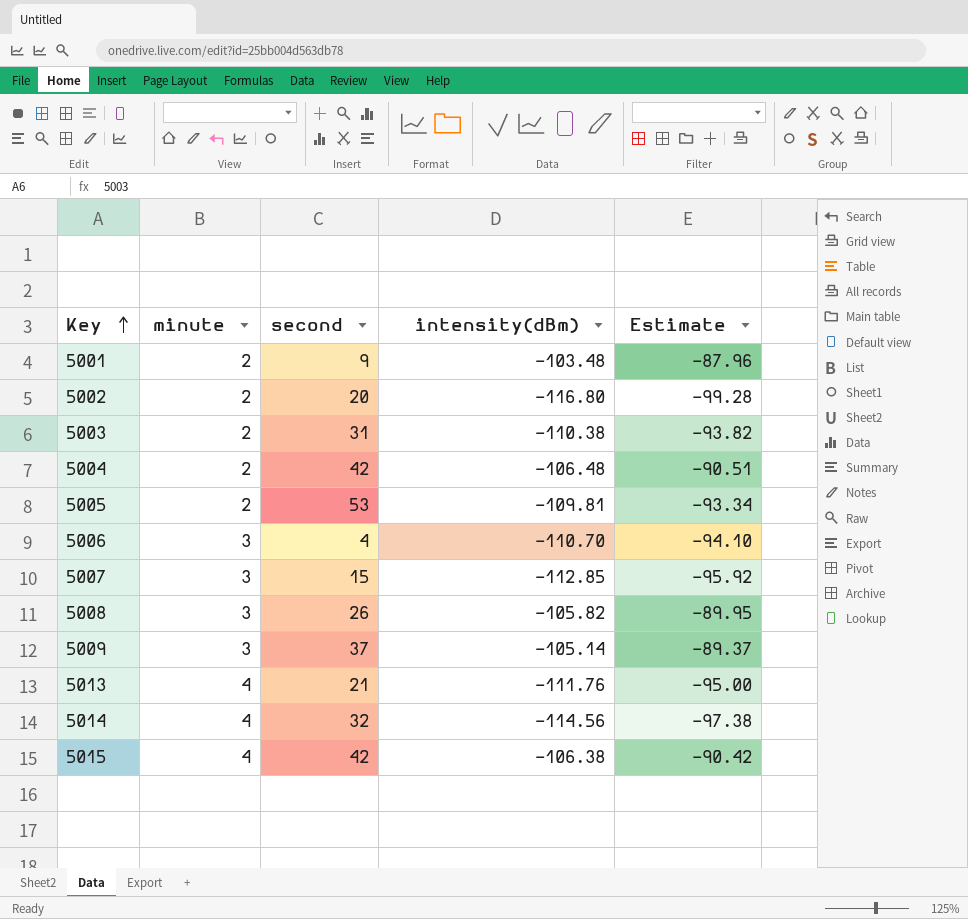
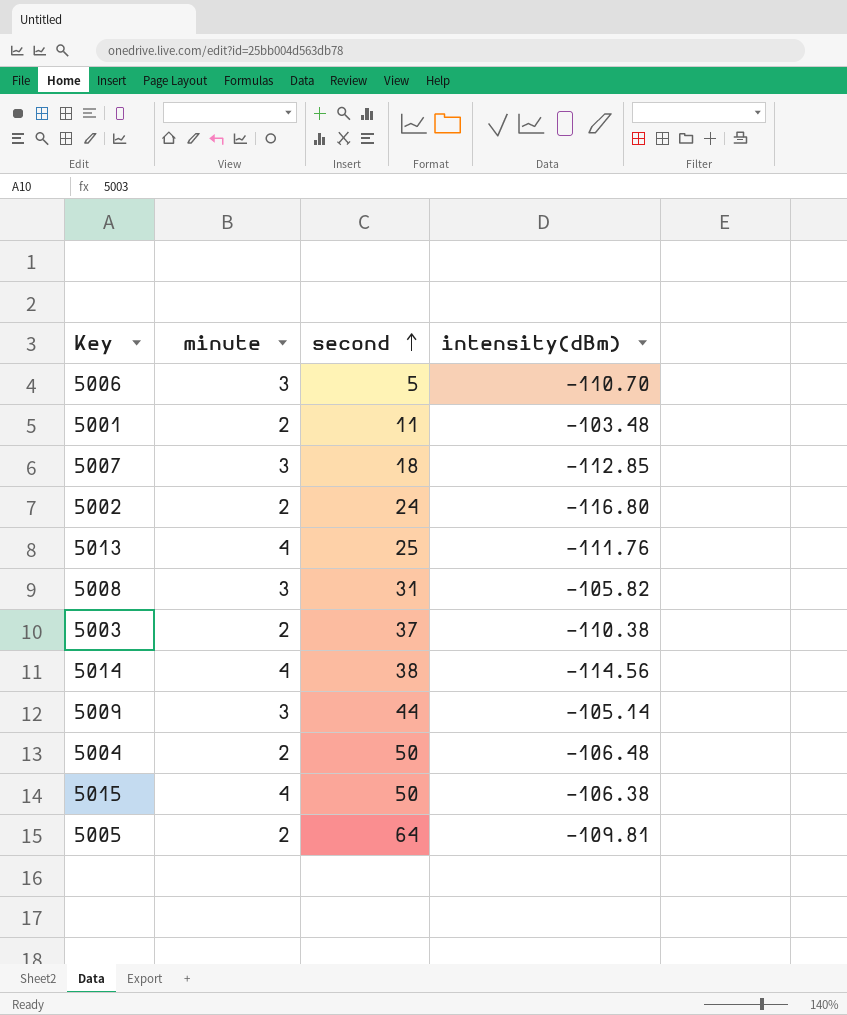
row order: Key ascending -> second ascending
column Estimate | formula: [intensity(dBm)] * 0.85 -> none
5006 | second: 4 -> 5
5001 | second: 9 -> 11
5007 | second: 15 -> 18
5002 | second: 20 -> 24
5013 | second: 21 -> 25
5008 | second: 26 -> 31
5003 | second: 31 -> 37
5014 | second: 32 -> 38
5009 | second: 37 -> 44
5004 | second: 42 -> 50
5015 | second: 42 -> 50
5005 | second: 53 -> 64

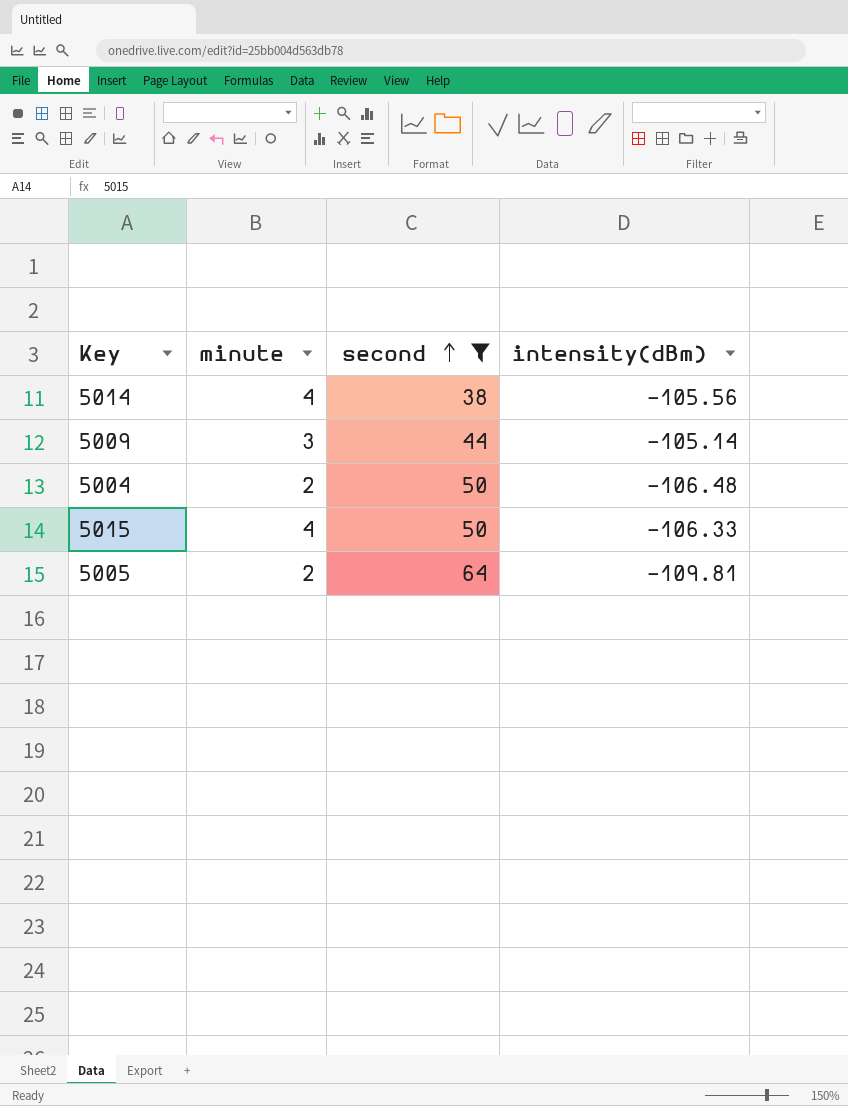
filter: none -> second >= 38
5014 | intensity(dBm): -114.56 -> -105.56
5015 | intensity(dBm): -106.38 -> -106.33

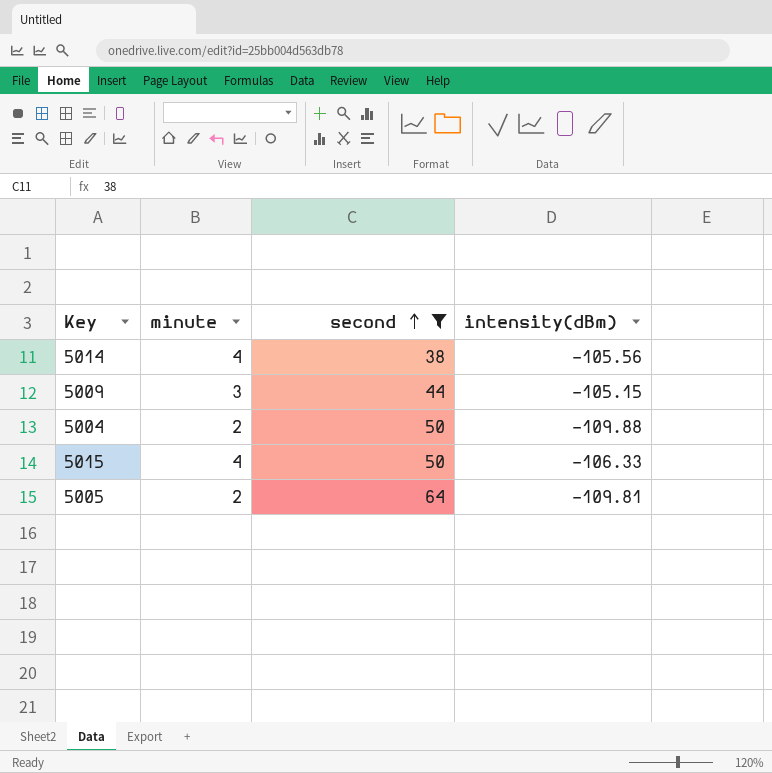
5009 | intensity(dBm): -105.14 -> -105.15
5004 | intensity(dBm): -106.48 -> -109.88

